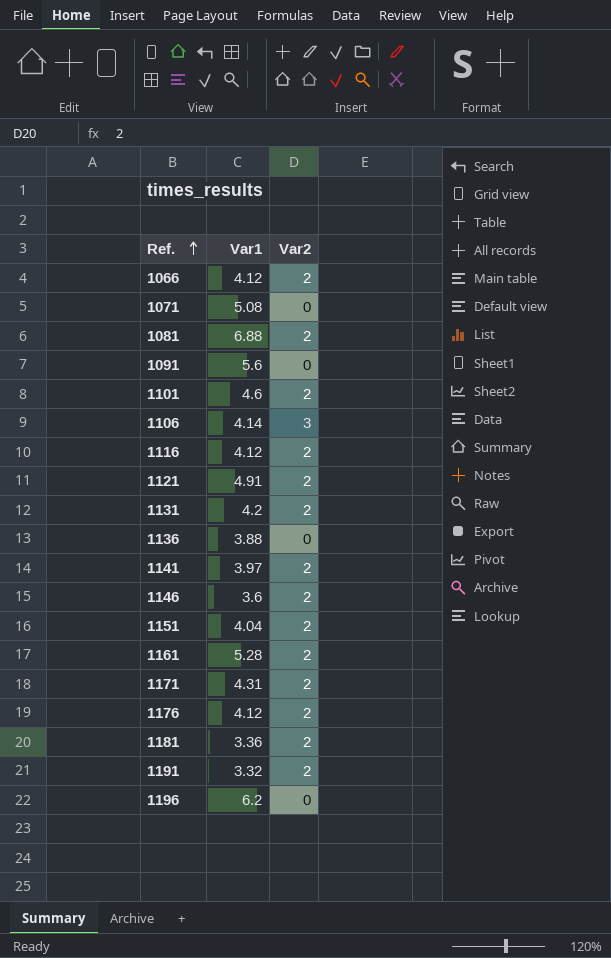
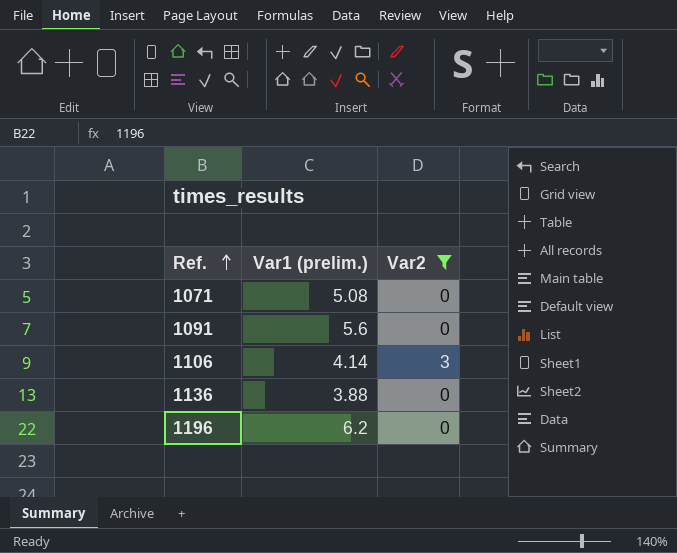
filter: none -> Var2 != 2
column name: Var1 -> Var1 (prelim.)

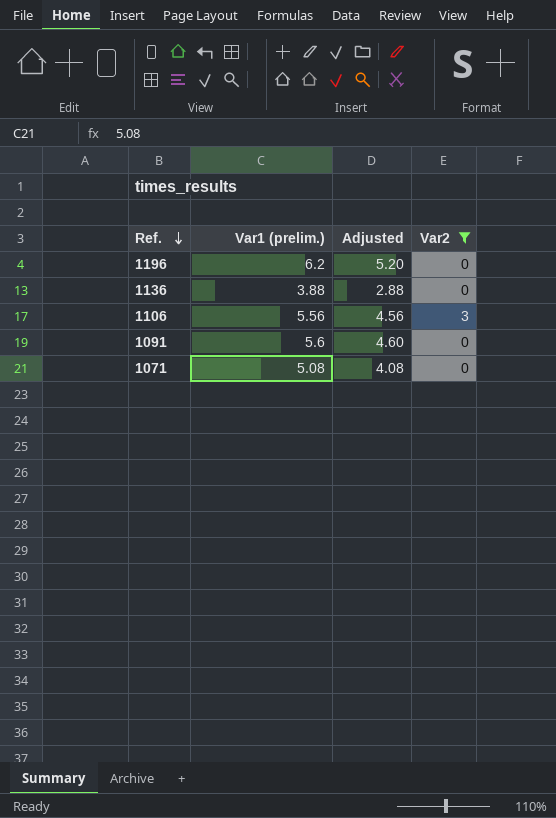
row order: Ref. ascending -> Ref. descending
column Adjusted | formula: none -> [Var1 (prelim.)] - 1
1106 | Var1 (prelim.): 4.14 -> 5.56

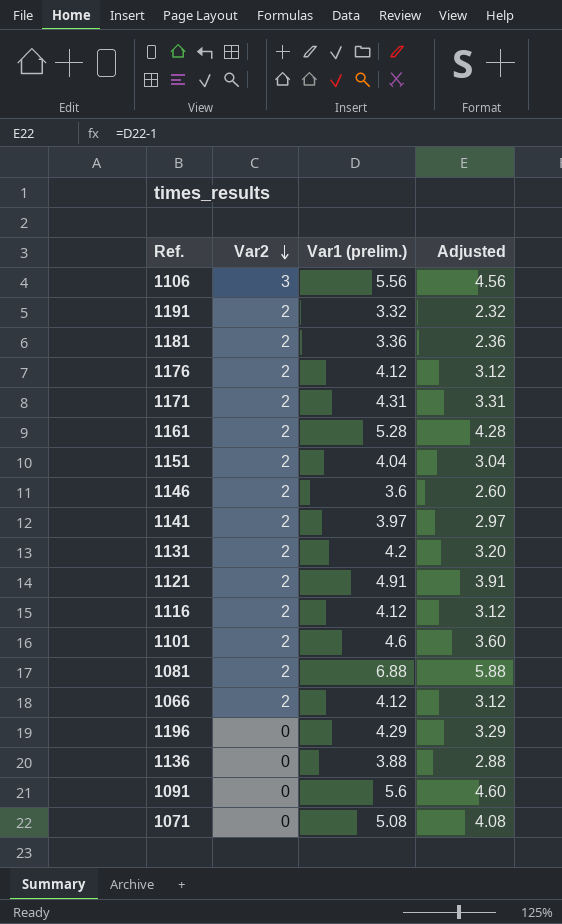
filter: Var2 != 2 -> none
row order: Ref. descending -> Var2 descending
column Var2 | position: 4 -> 2
1196 | Var1 (prelim.): 6.2 -> 4.29
1196 | Adjusted: 5.20 -> 3.29

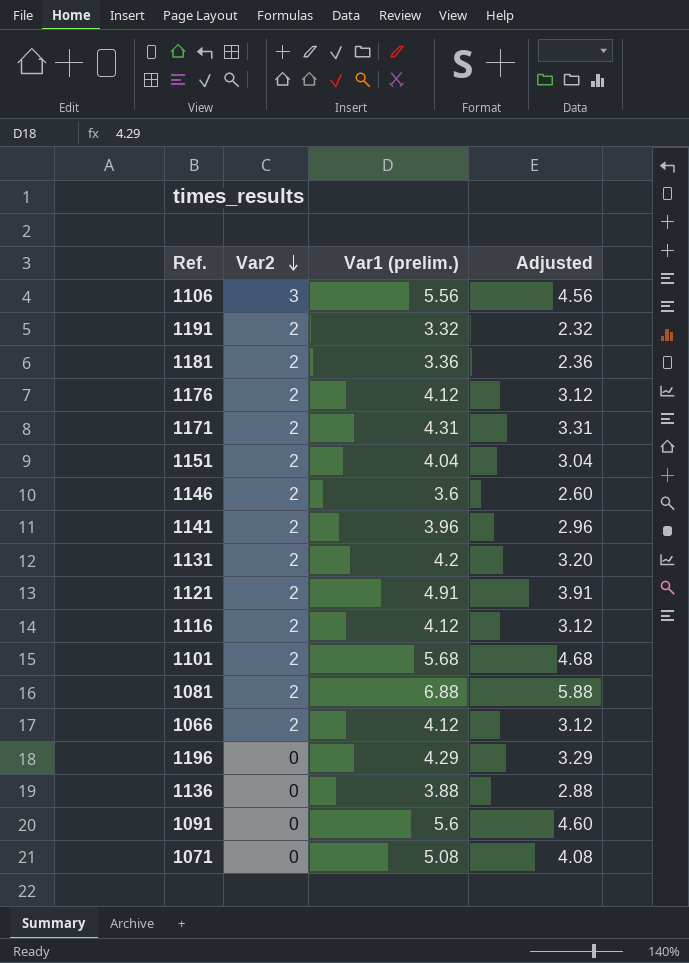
row 1161: 2 | 5.28 | 4.28 -> none
1141 | Var1 (prelim.): 3.97 -> 3.96
1141 | Adjusted: 2.97 -> 2.96
1101 | Var1 (prelim.): 4.6 -> 5.68
1101 | Adjusted: 3.60 -> 4.68

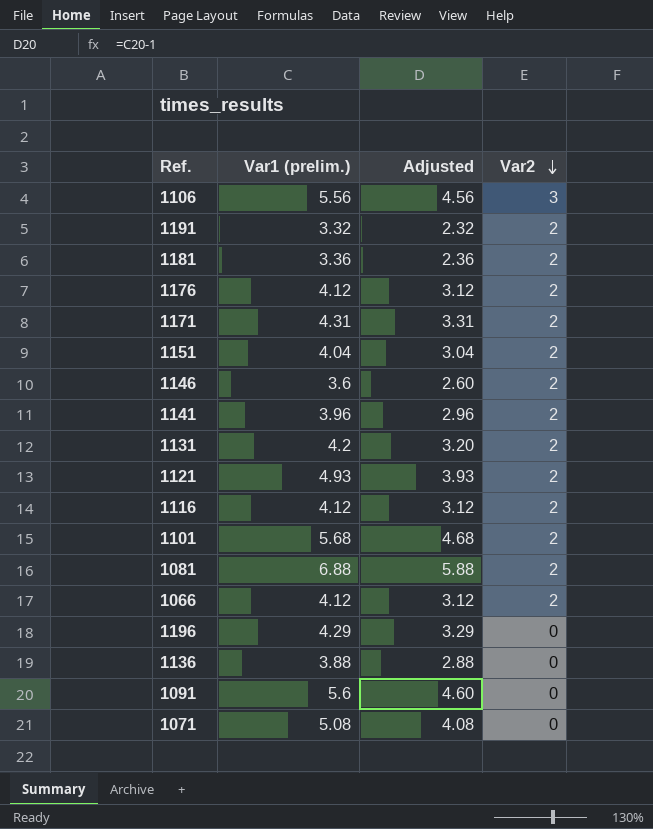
column Var2 | position: 2 -> 4
1121 | Var1 (prelim.): 4.91 -> 4.93
1121 | Adjusted: 3.91 -> 3.93

